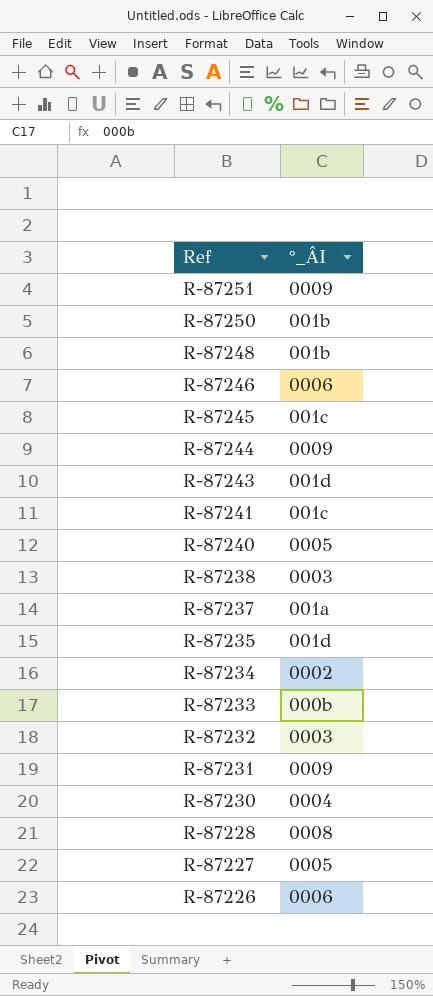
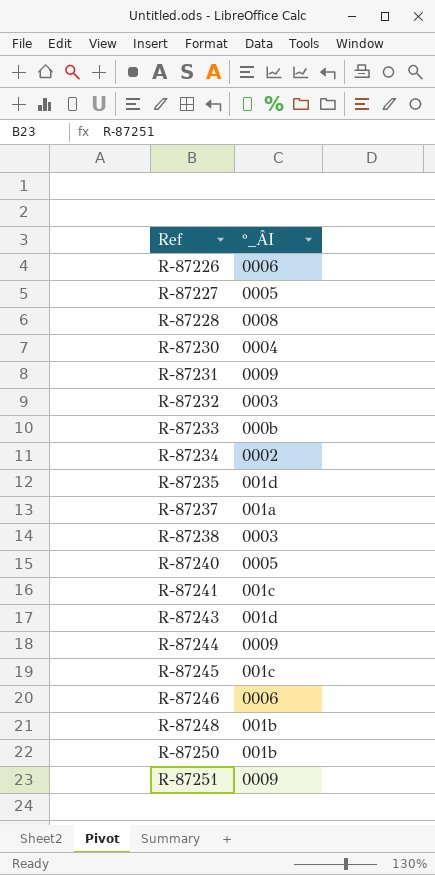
row order: Ref descending -> Ref ascending

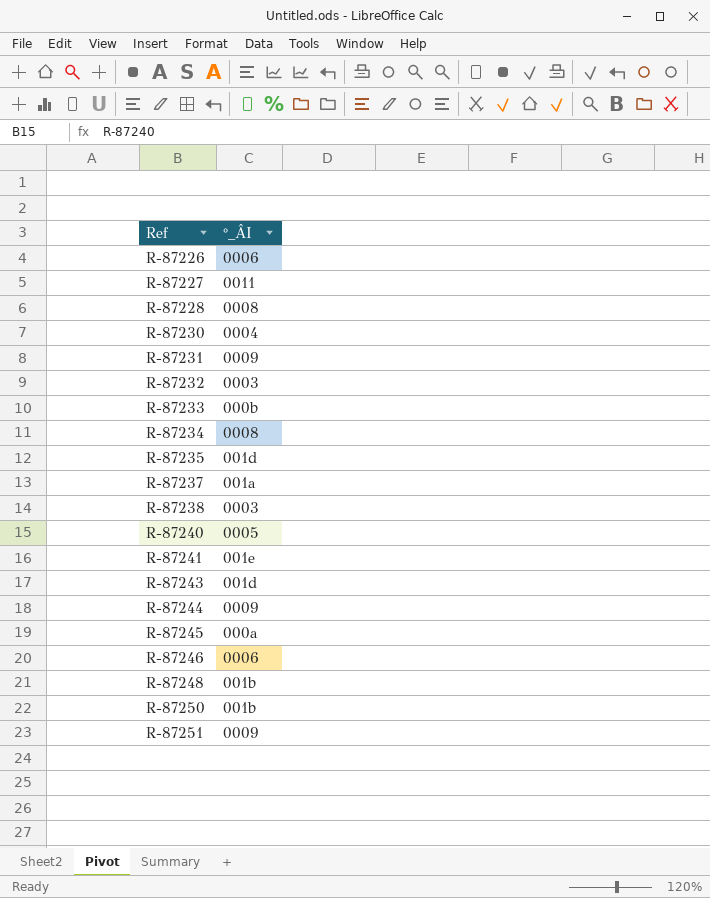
R-87227 | °_ÂI: 0005 -> 0011
R-87234 | °_ÂI: 0002 -> 0008
R-87241 | °_ÂI: 001c -> 001e
R-87245 | °_ÂI: 001c -> 000a

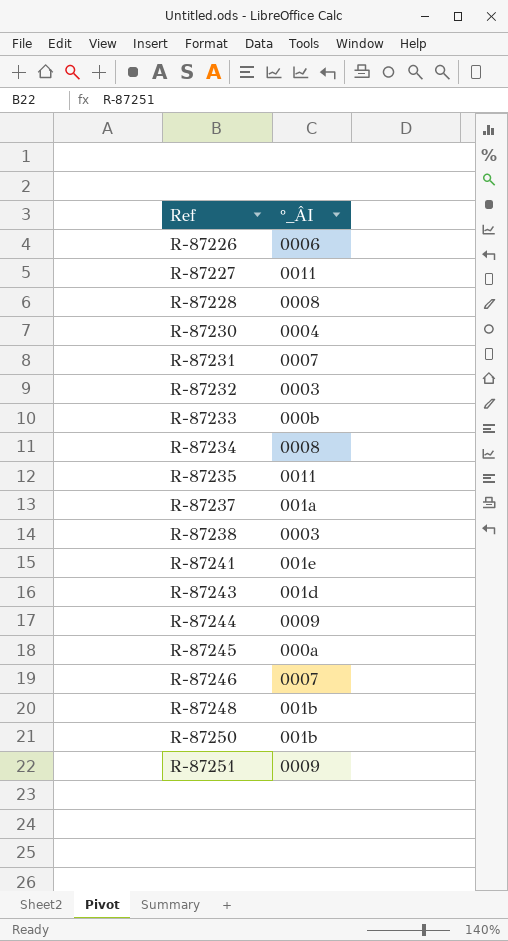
row R-87240: 0005 -> none
R-87231 | °_ÂI: 0009 -> 0007
R-87235 | °_ÂI: 001d -> 0011
R-87246 | °_ÂI: 0006 -> 0007

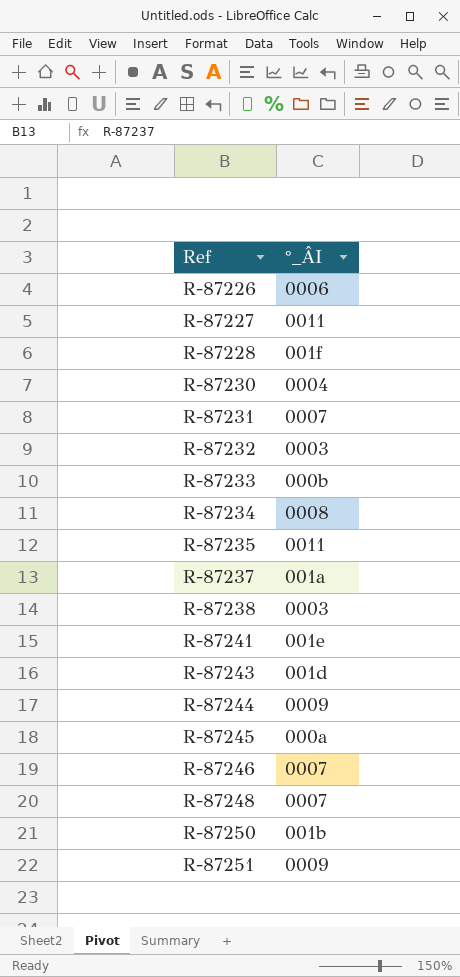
R-87228 | °_ÂI: 0008 -> 001f
R-87248 | °_ÂI: 001b -> 0007

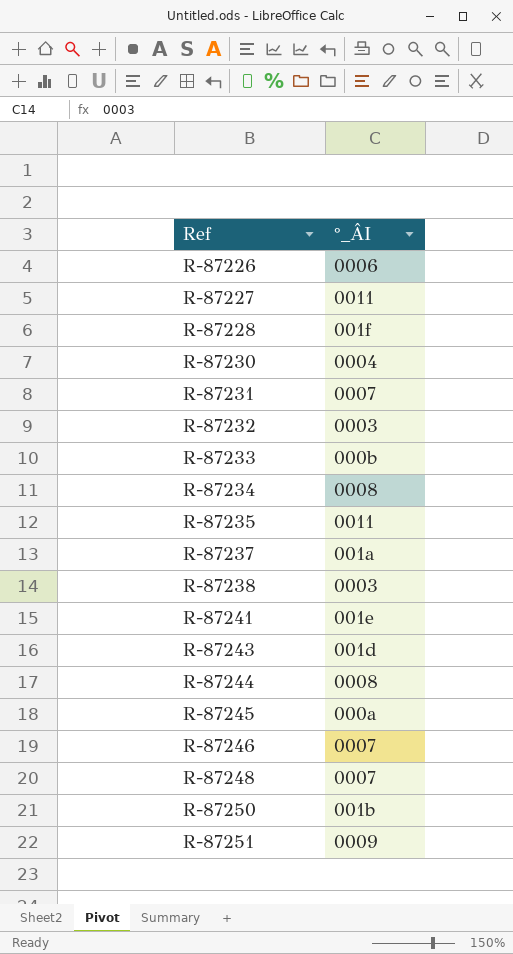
R-87244 | °_ÂI: 0009 -> 0008

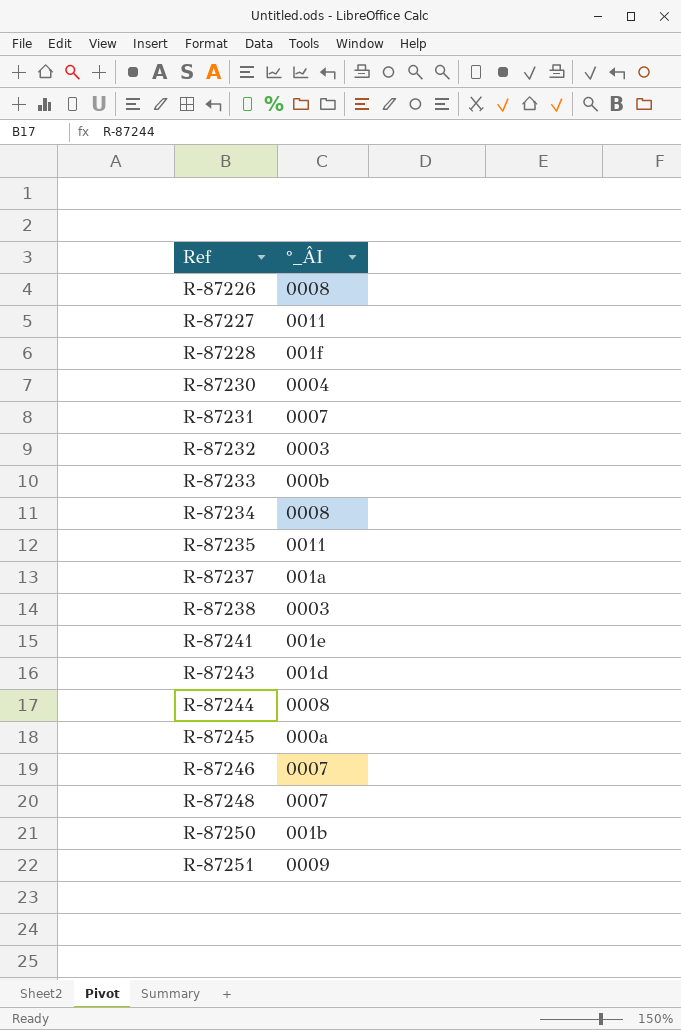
R-87226 | °_ÂI: 0006 -> 0008

